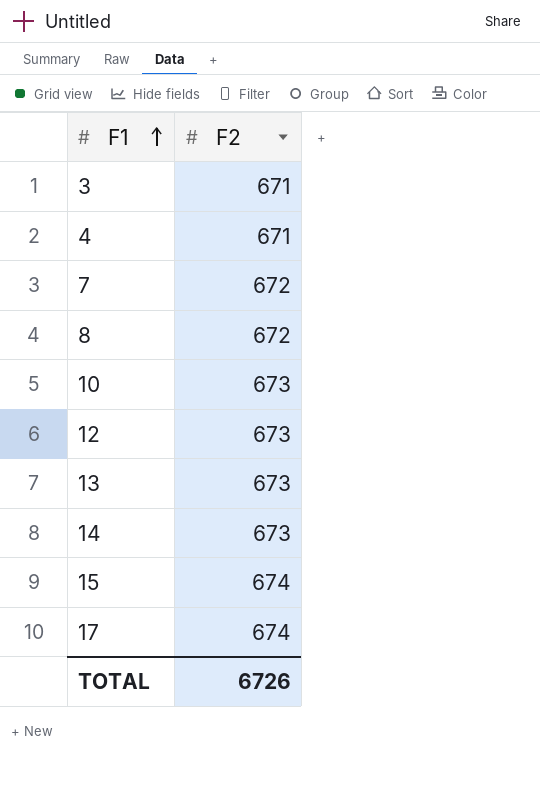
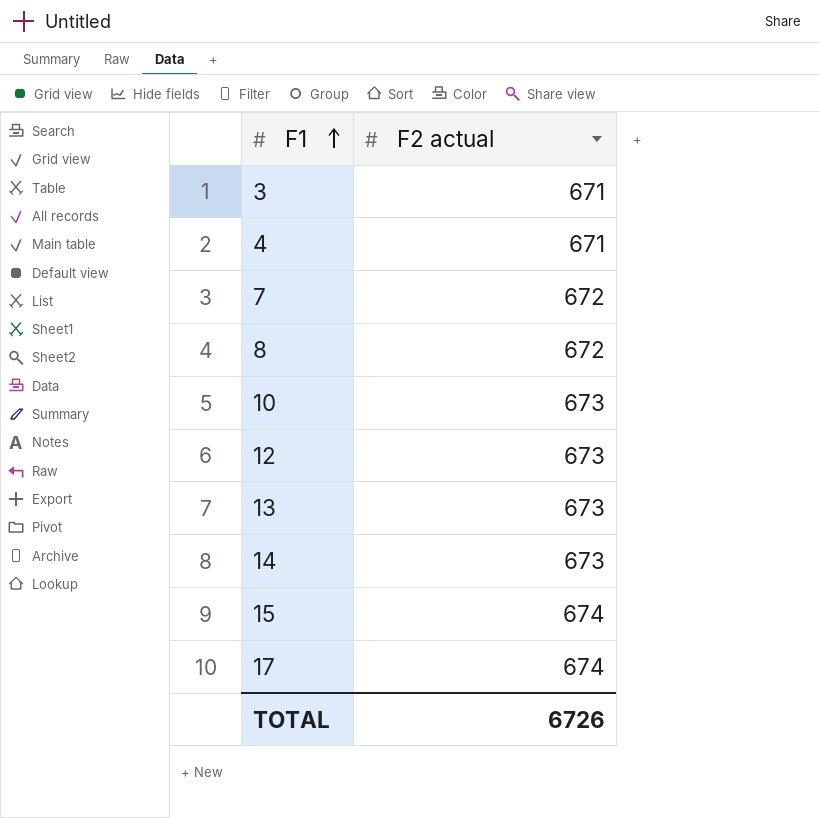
column name: F2 -> F2 actual

